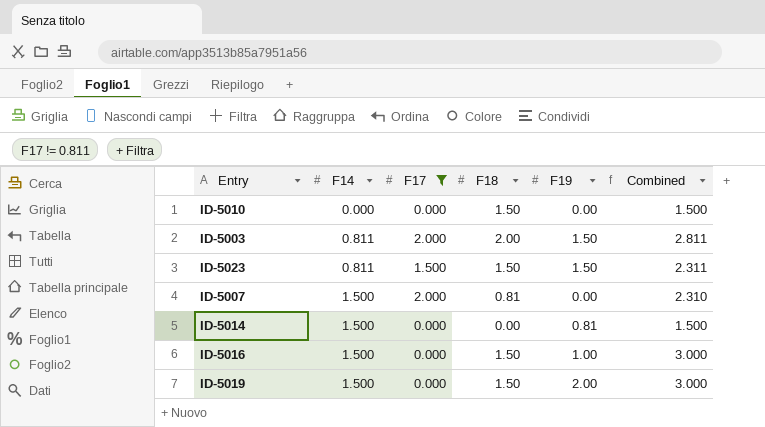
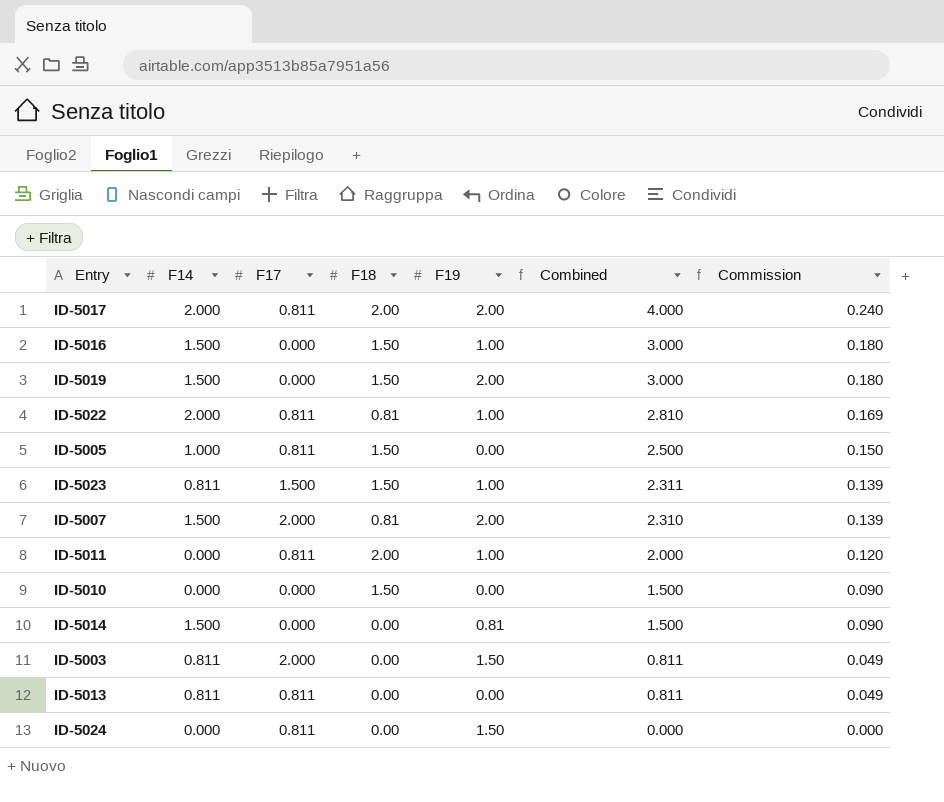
filter: F17 != 0.811 -> none
row order: F14 ascending -> Combined descending
column Commission | formula: none -> [Combined] * 0.06
ID-5023 | F19: 1.50 -> 1.00
ID-5007 | F19: 0.00 -> 2.00
ID-5003 | F18: 2.00 -> 0.00
ID-5003 | Combined: 2.811 -> 0.811

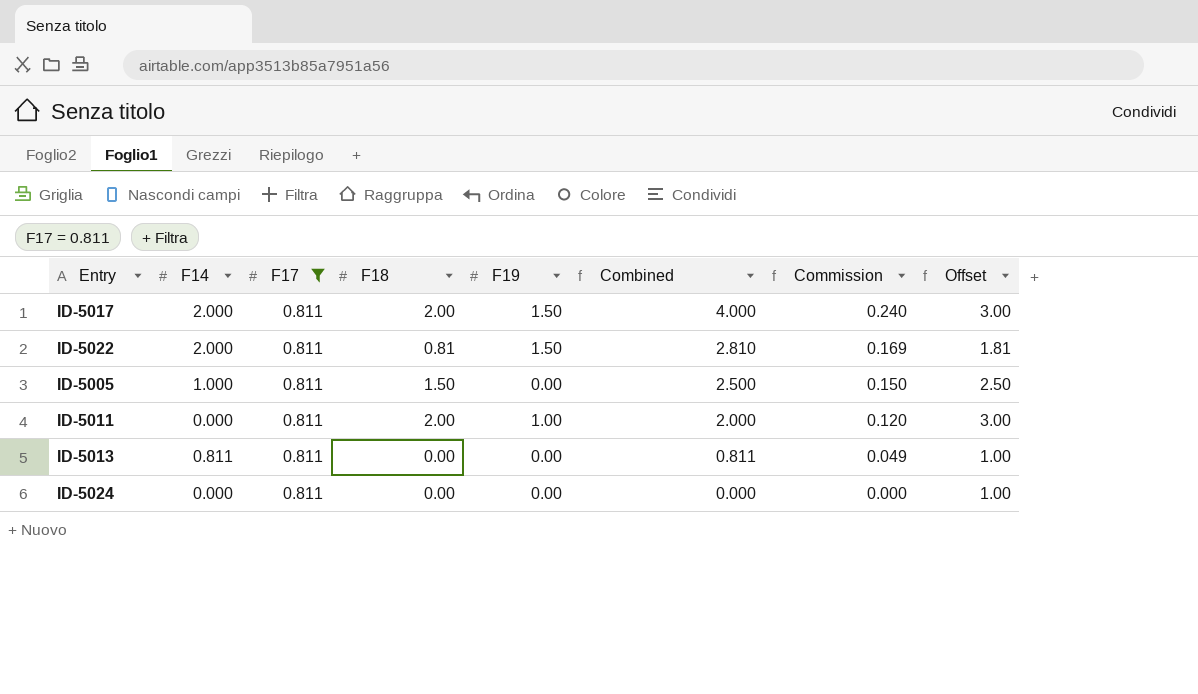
filter: none -> F17 = 0.811
column Offset | formula: none -> [F18] + 1
ID-5017 | F19: 2.00 -> 1.50
ID-5022 | F19: 1.00 -> 1.50
ID-5024 | F19: 1.50 -> 0.00

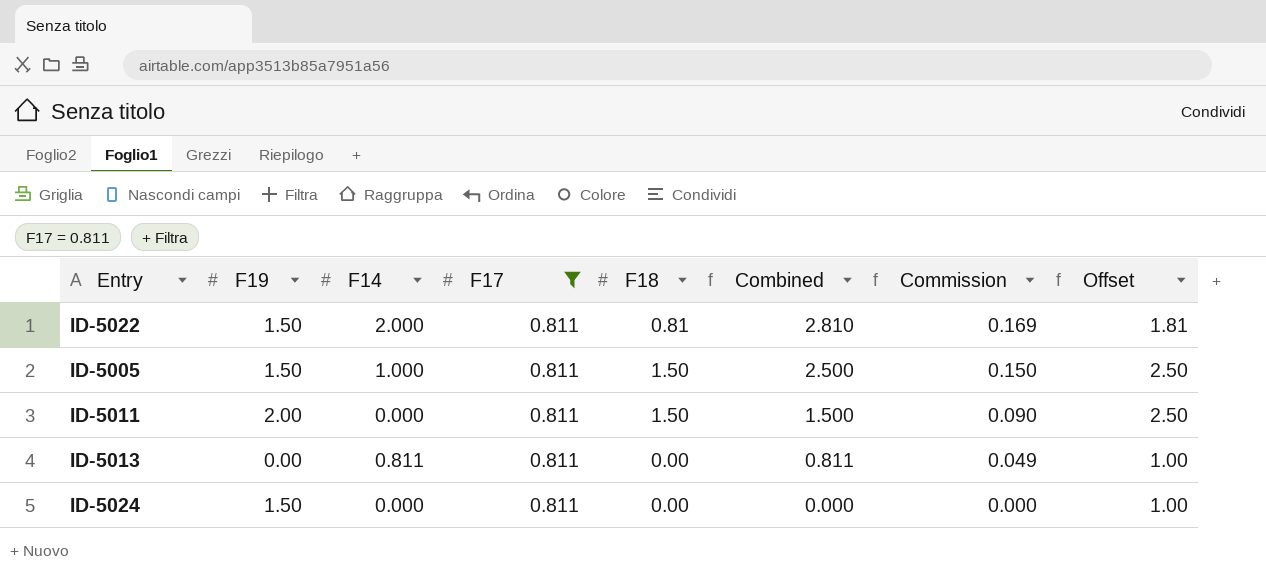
column F19 | position: 5 -> 2
row ID-5017: 2.000 | 0.811 | 2.00 | 1.50 | 4.000 | 0.240 | 3.00 -> none
ID-5005 | F19: 0.00 -> 1.50
ID-5011 | F19: 1.00 -> 2.00
ID-5011 | F18: 2.00 -> 1.50
ID-5011 | Combined: 2.000 -> 1.500
ID-5011 | Commission: 0.120 -> 0.090
ID-5011 | Offset: 3.00 -> 2.50
ID-5024 | F19: 0.00 -> 1.50

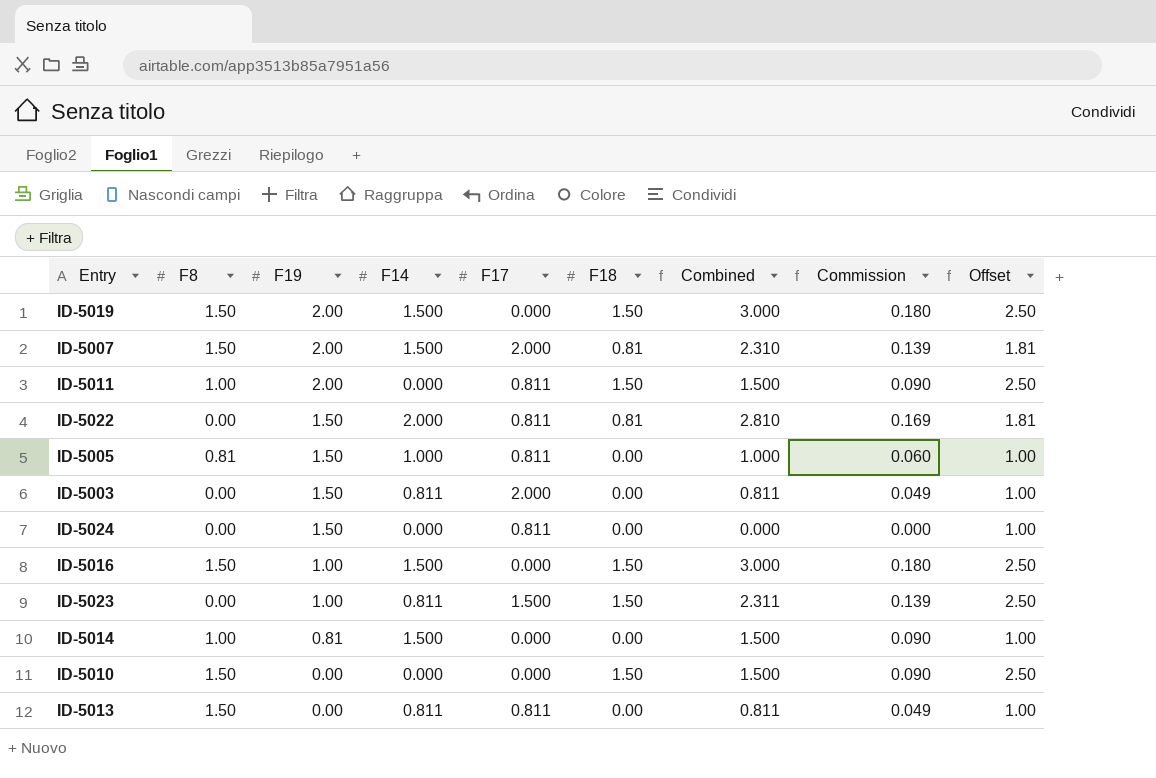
filter: F17 = 0.811 -> none
row order: Combined descending -> F19 descending
column F8 | position: none -> 2
ID-5005 | F18: 1.50 -> 0.00
ID-5005 | Combined: 2.500 -> 1.000
ID-5005 | Commission: 0.150 -> 0.060
ID-5005 | Offset: 2.50 -> 1.00

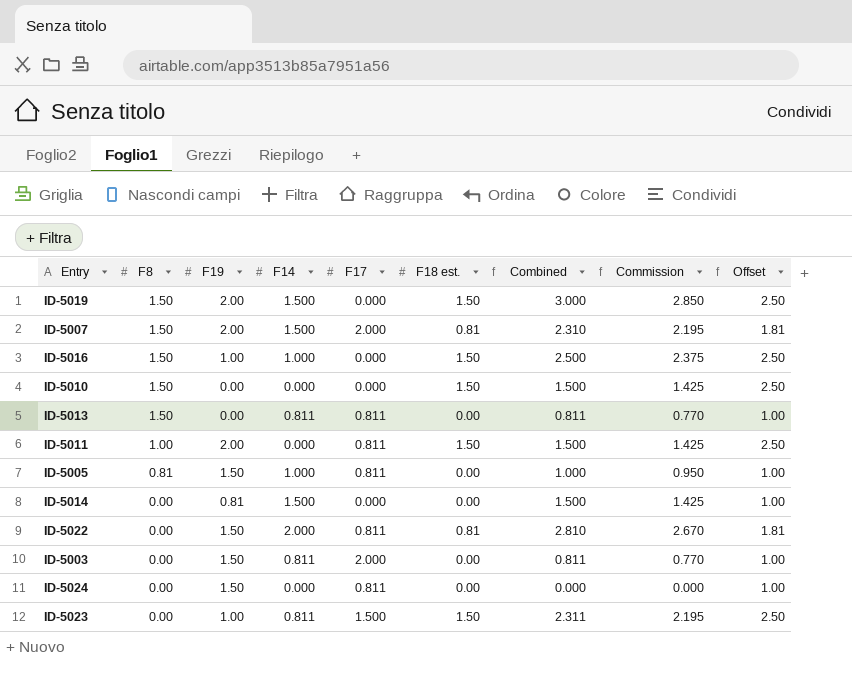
row order: F19 descending -> F8 descending
column name: F18 -> F18 est.
column Commission | formula: [Combined] * 0.06 -> [Combined] * 0.95
ID-5016 | F14: 1.500 -> 1.000
ID-5016 | Combined: 3.000 -> 2.500
ID-5014 | F8: 1.00 -> 0.00

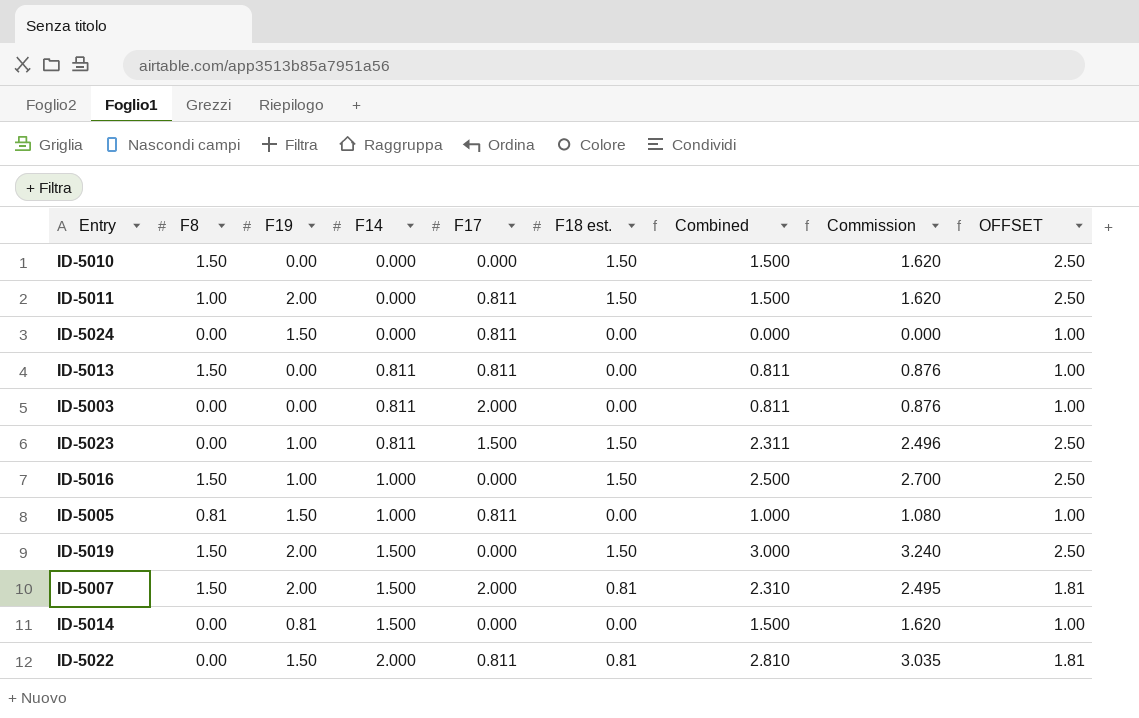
row order: F8 descending -> F14 ascending
column Commission | formula: [Combined] * 0.95 -> [Combined] * 1.08
column name: Offset -> OFFSET
ID-5003 | F19: 1.50 -> 0.00

